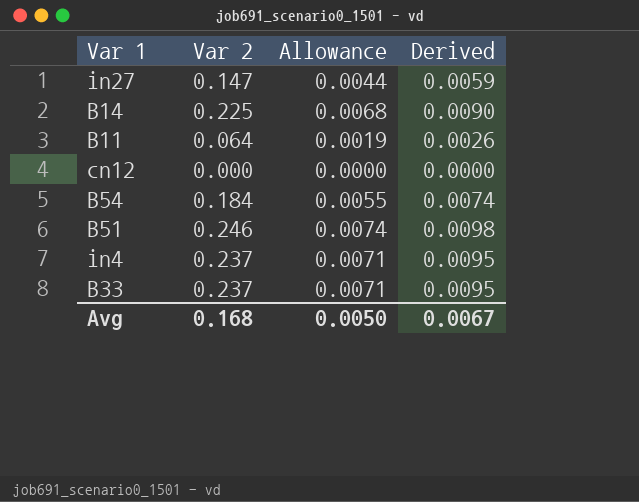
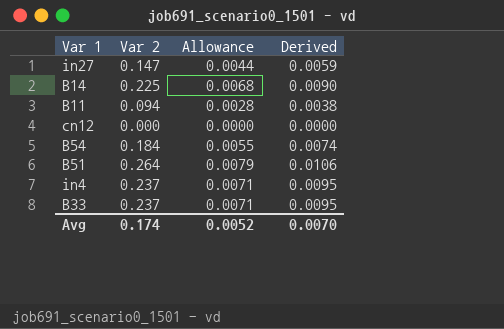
B11 | Var 2: 0.064 -> 0.094
B11 | Allowance: 0.0019 -> 0.0028
B11 | Derived: 0.0026 -> 0.0038
B51 | Var 2: 0.246 -> 0.264
B51 | Allowance: 0.0074 -> 0.0079
B51 | Derived: 0.0098 -> 0.0106
Avg | Var 2: 0.168 -> 0.174
Avg | Allowance: 0.0050 -> 0.0052
Avg | Derived: 0.0067 -> 0.0070

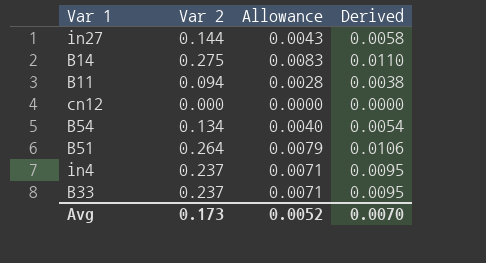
in27 | Var 2: 0.147 -> 0.144
in27 | Allowance: 0.0044 -> 0.0043
in27 | Derived: 0.0059 -> 0.0058
B14 | Var 2: 0.225 -> 0.275
B14 | Allowance: 0.0068 -> 0.0083
B14 | Derived: 0.0090 -> 0.0110
B54 | Var 2: 0.184 -> 0.134
B54 | Allowance: 0.0055 -> 0.0040
B54 | Derived: 0.0074 -> 0.0054
Avg | Var 2: 0.174 -> 0.173

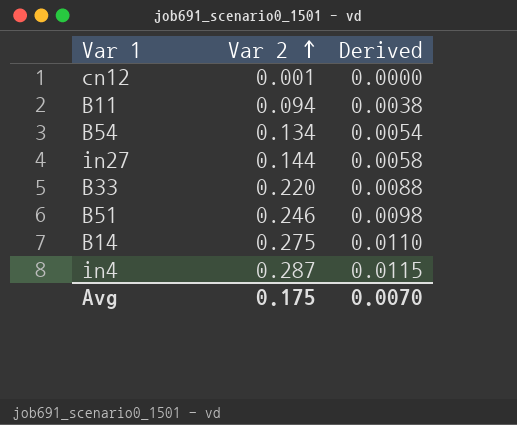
row order: none -> Var 2 ascending
column Allowance | formula: [Var 2] * 0.03 -> none
cn12 | Var 2: 0.000 -> 0.001
B33 | Var 2: 0.237 -> 0.220
B33 | Derived: 0.0095 -> 0.0088
B51 | Var 2: 0.264 -> 0.246
B51 | Derived: 0.0106 -> 0.0098
in4 | Var 2: 0.237 -> 0.287
in4 | Derived: 0.0095 -> 0.0115
Avg | Var 2: 0.173 -> 0.175

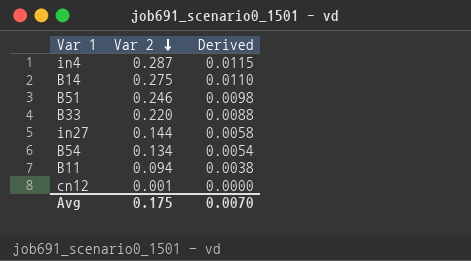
row order: Var 2 ascending -> Var 2 descending

